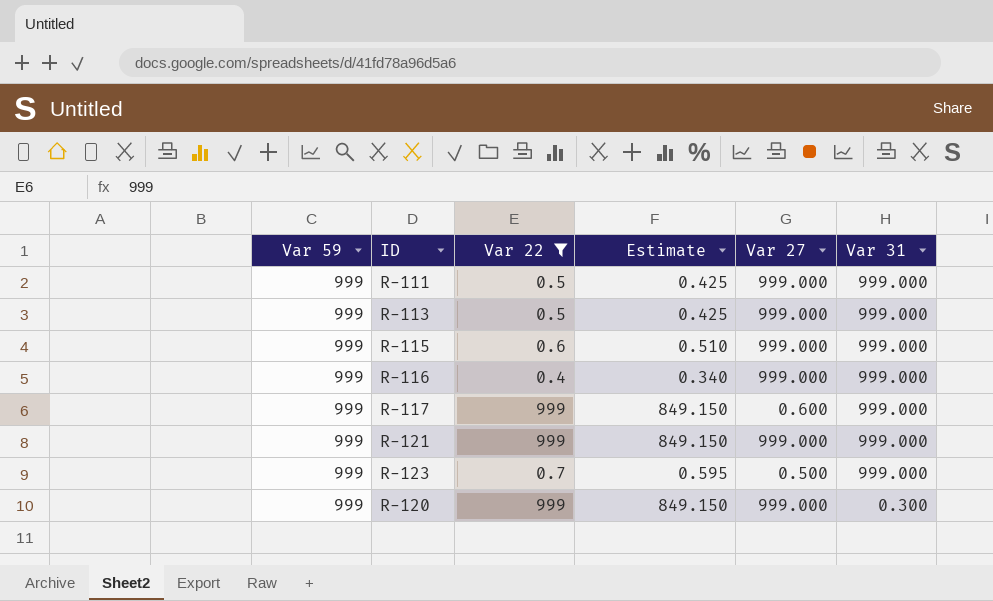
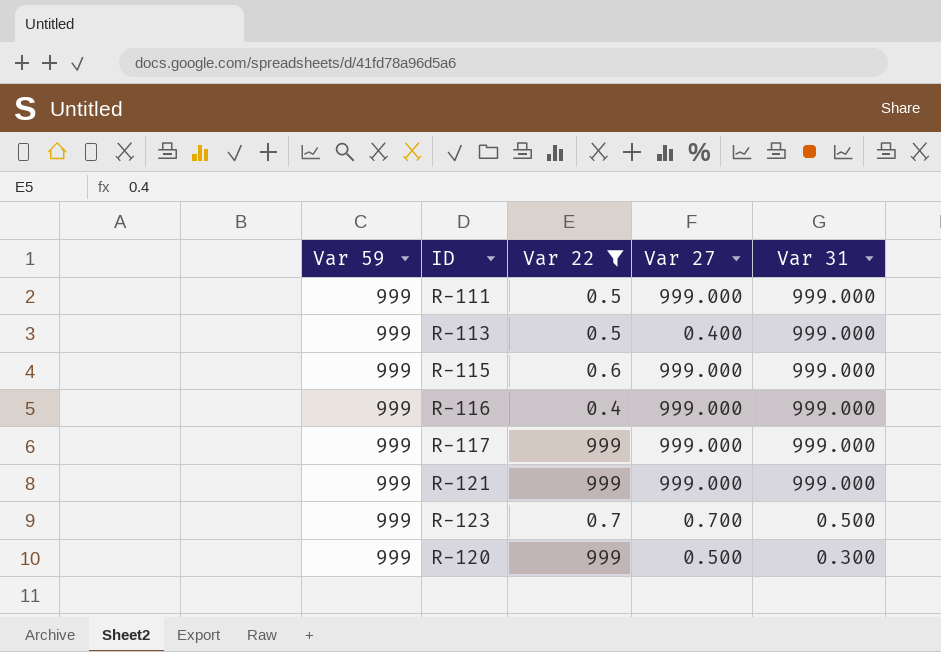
column Estimate | formula: [Var 22] * 0.85 -> none
R-113 | Var 27: 999.000 -> 0.400
R-117 | Var 27: 0.600 -> 999.000
R-123 | Var 27: 0.500 -> 0.700
R-123 | Var 31: 999.000 -> 0.500
R-120 | Var 27: 999.000 -> 0.500

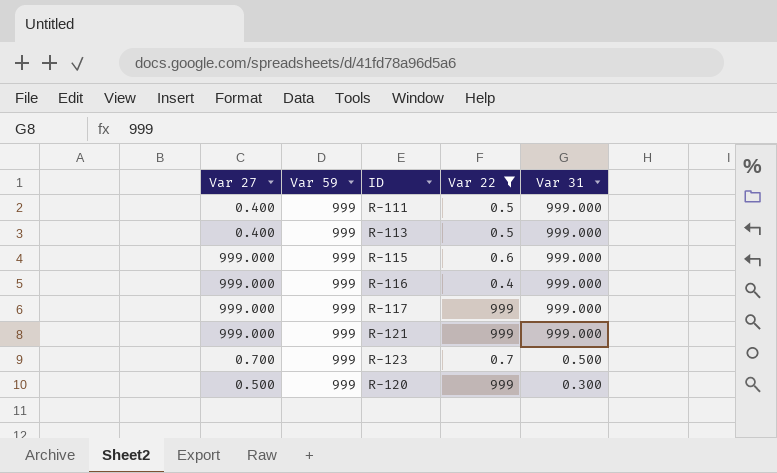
column Var 27 | position: 4 -> 1
R-111 | Var 27: 999.000 -> 0.400

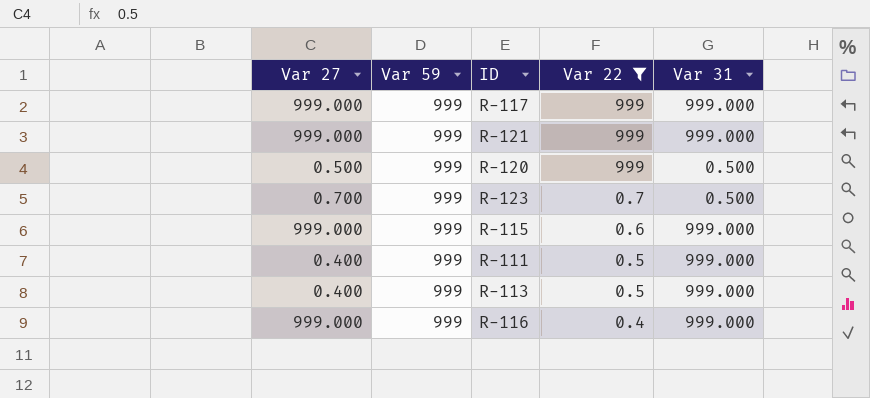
row order: Var 31 descending -> Var 22 descending
R-120 | Var 31: 0.300 -> 0.500

